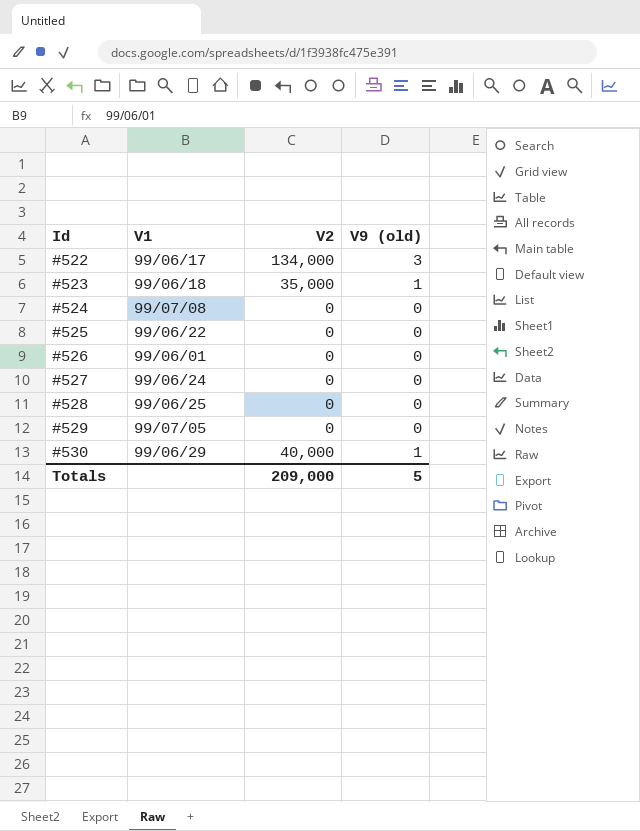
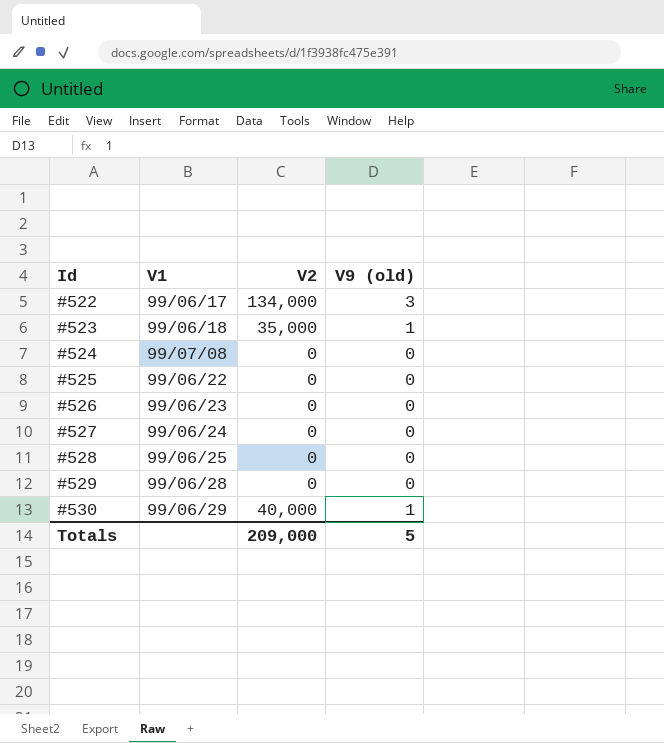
#526 | V1: 99/06/01 -> 99/06/23
#529 | V1: 99/07/05 -> 99/06/28

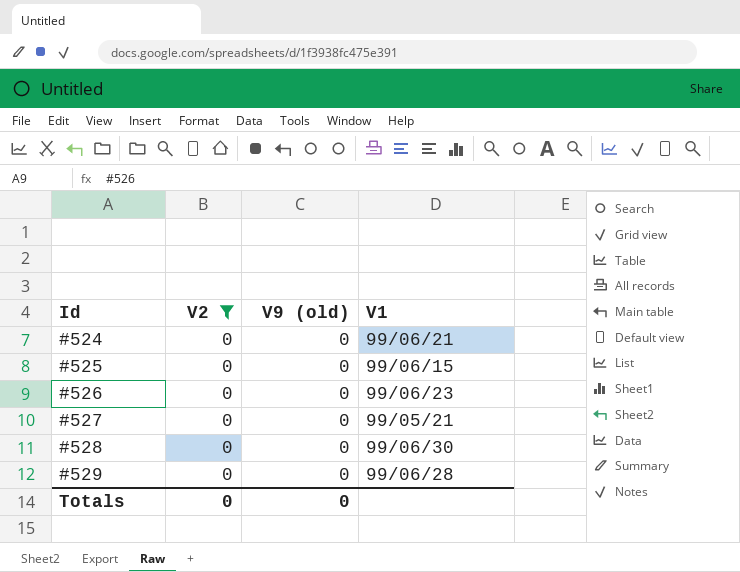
filter: none -> V2 = 0
column V1 | position: 2 -> 4
#524 | V1: 99/07/08 -> 99/06/21
#525 | V1: 99/06/22 -> 99/06/15
#527 | V1: 99/06/24 -> 99/05/21
#528 | V1: 99/06/25 -> 99/06/30
Totals | V2: 209,000 -> 0
Totals | V9 (old): 5 -> 0

